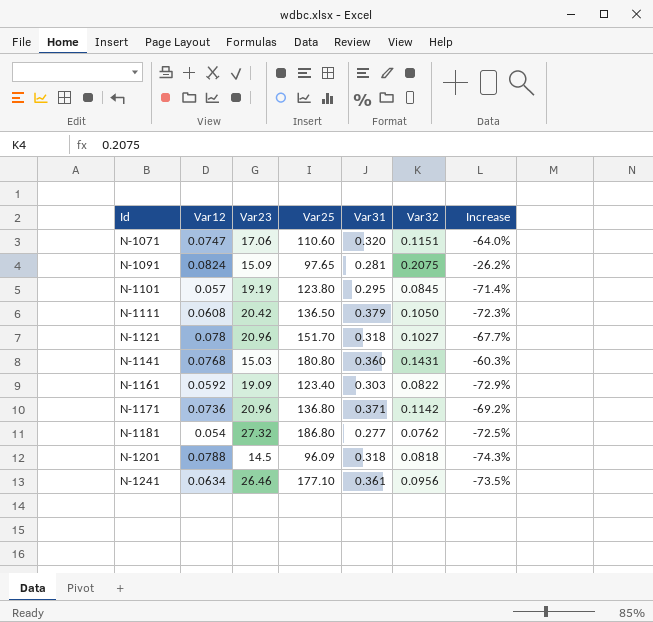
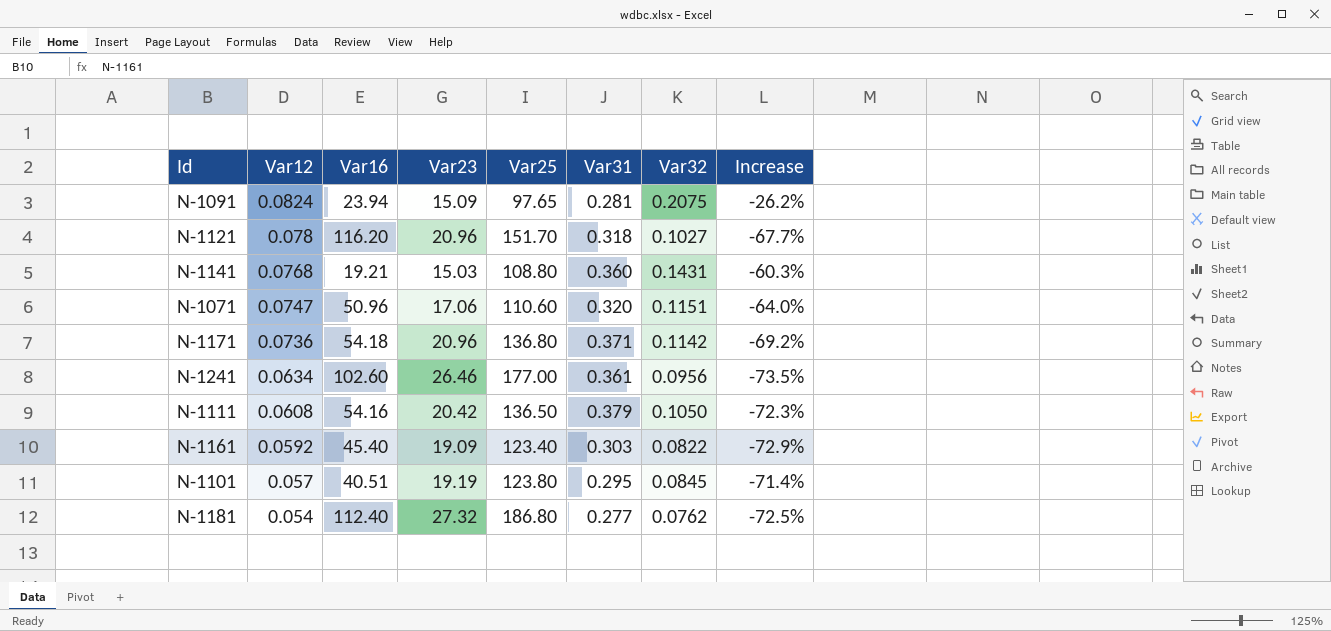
row order: Id ascending -> Var12 descending
column Var16 | position: none -> 3
row N-1201: 0.0788 | 14.5 | 96.09 | 0.318 | 0.0818 | -74.3% -> none
N-1141 | Var25: 180.80 -> 108.80
N-1241 | Var25: 177.10 -> 177.00

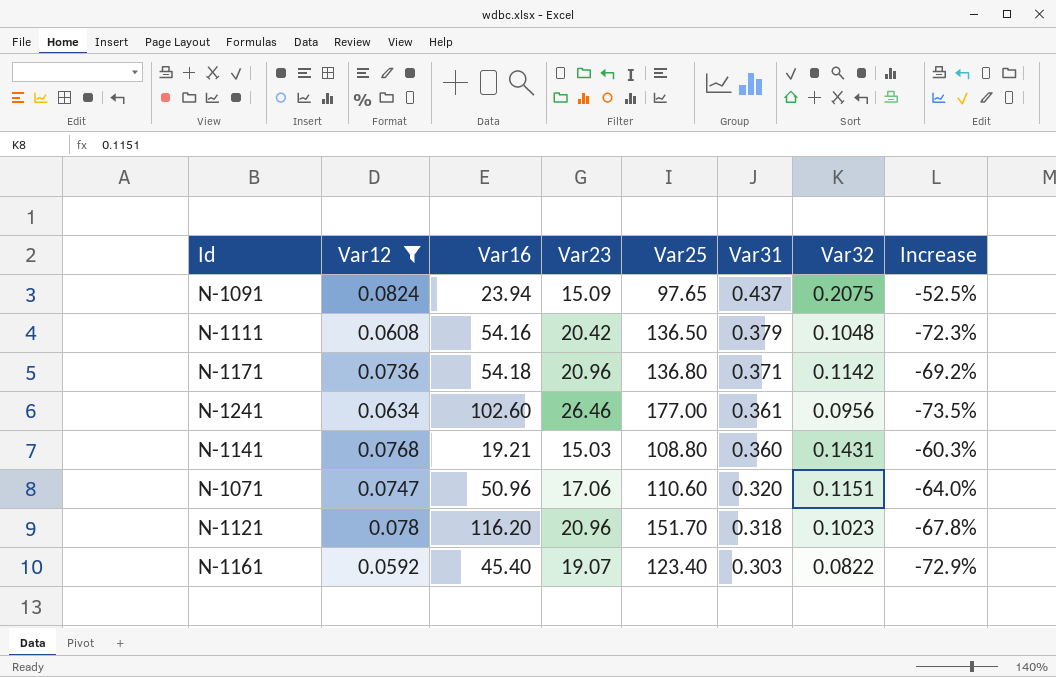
filter: none -> Var12 >= 0.0592
row order: Var12 descending -> Var31 descending
N-1091 | Var31: 0.281 -> 0.437
N-1091 | Increase: -26.2% -> -52.5%
N-1111 | Var32: 0.1050 -> 0.1048
N-1121 | Var32: 0.1027 -> 0.1023
N-1121 | Increase: -67.7% -> -67.8%
N-1161 | Var23: 19.09 -> 19.07

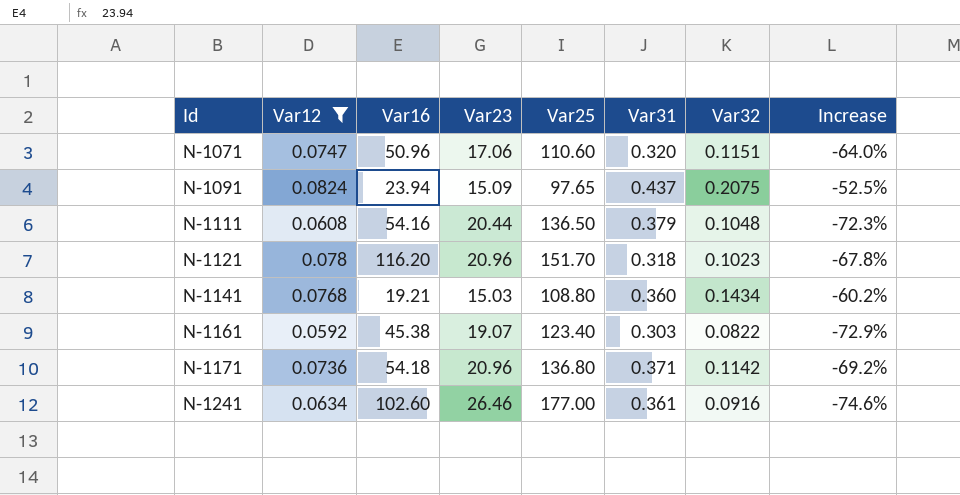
row order: Var31 descending -> Id ascending
N-1111 | Var23: 20.42 -> 20.44
N-1141 | Var32: 0.1431 -> 0.1434
N-1141 | Increase: -60.3% -> -60.2%
N-1161 | Var16: 45.40 -> 45.38
N-1241 | Var32: 0.0956 -> 0.0916
N-1241 | Increase: -73.5% -> -74.6%

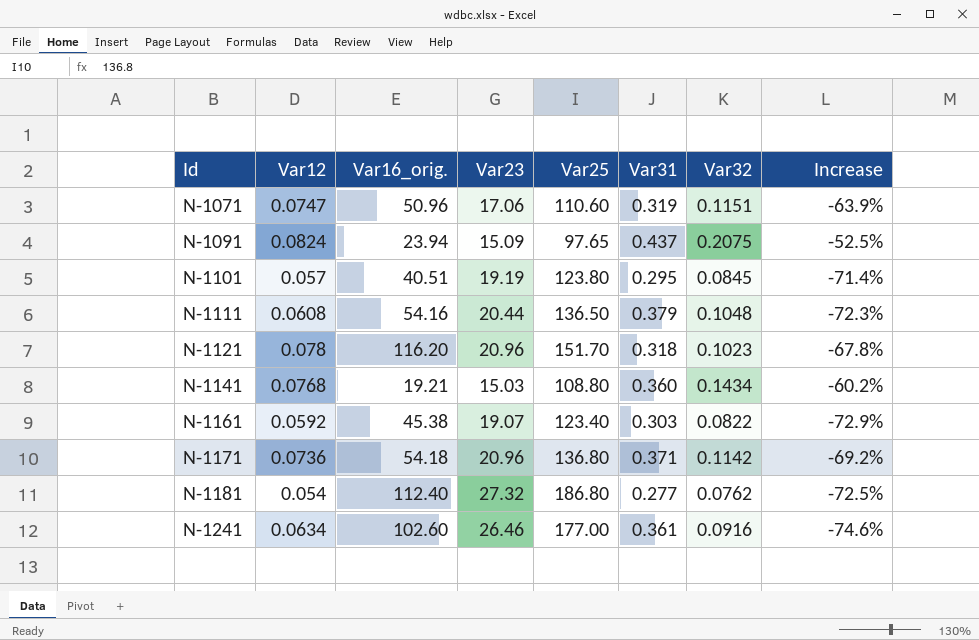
filter: Var12 >= 0.0592 -> none
column name: Var16 -> Var16_orig.
N-1071 | Var31: 0.320 -> 0.319
N-1071 | Increase: -64.0% -> -63.9%

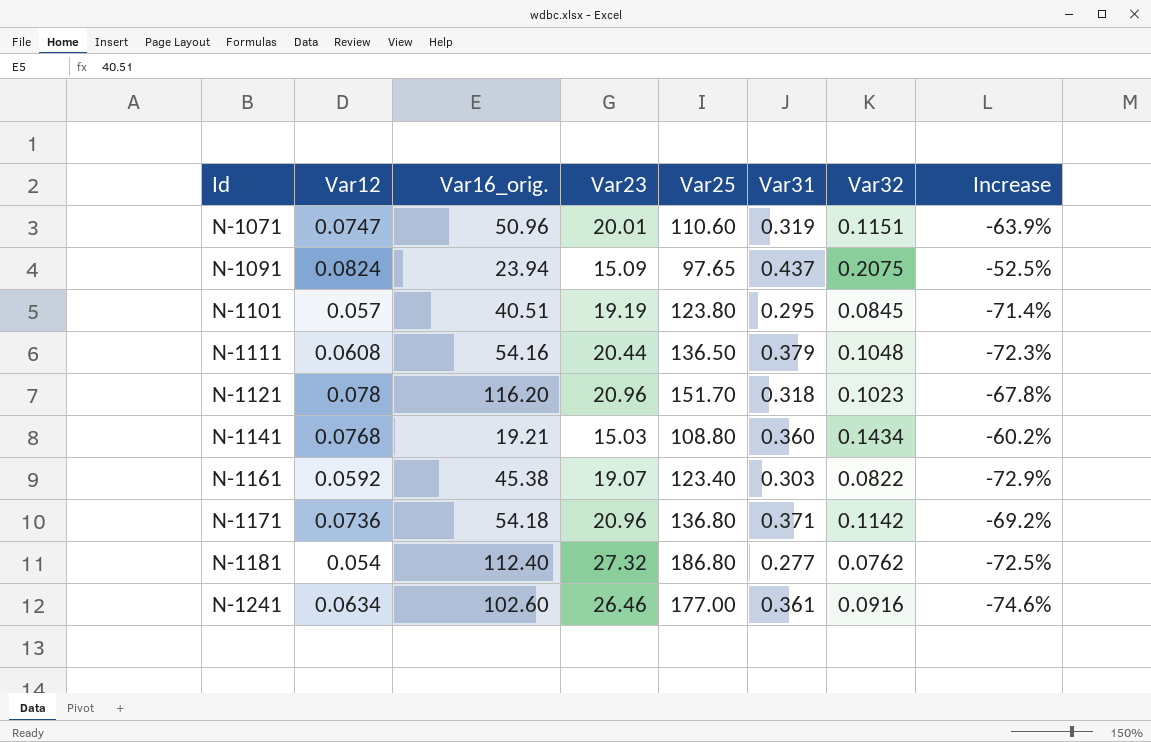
N-1071 | Var23: 17.06 -> 20.01

